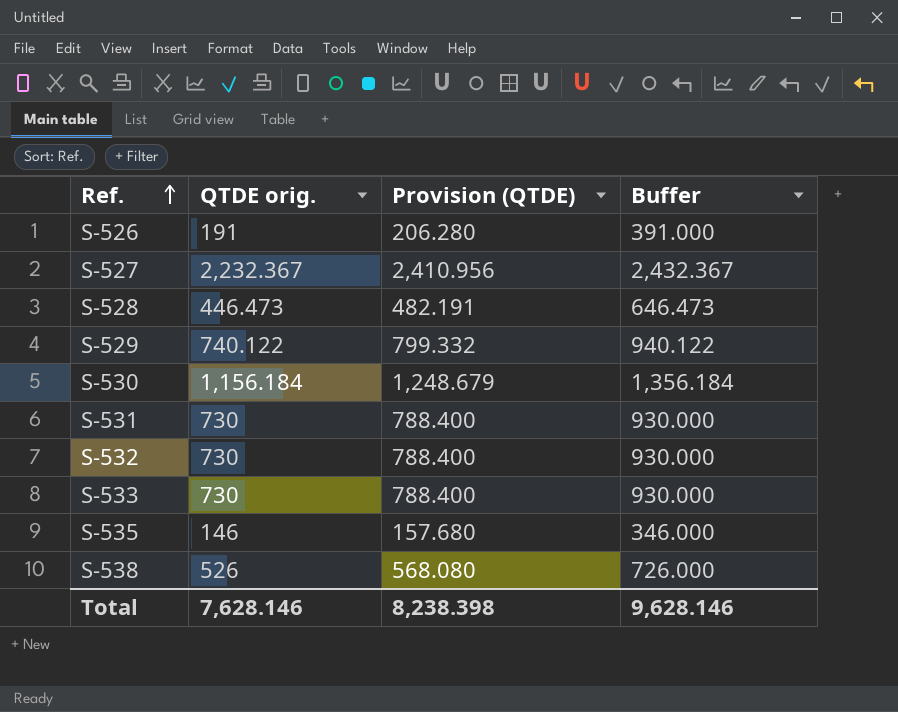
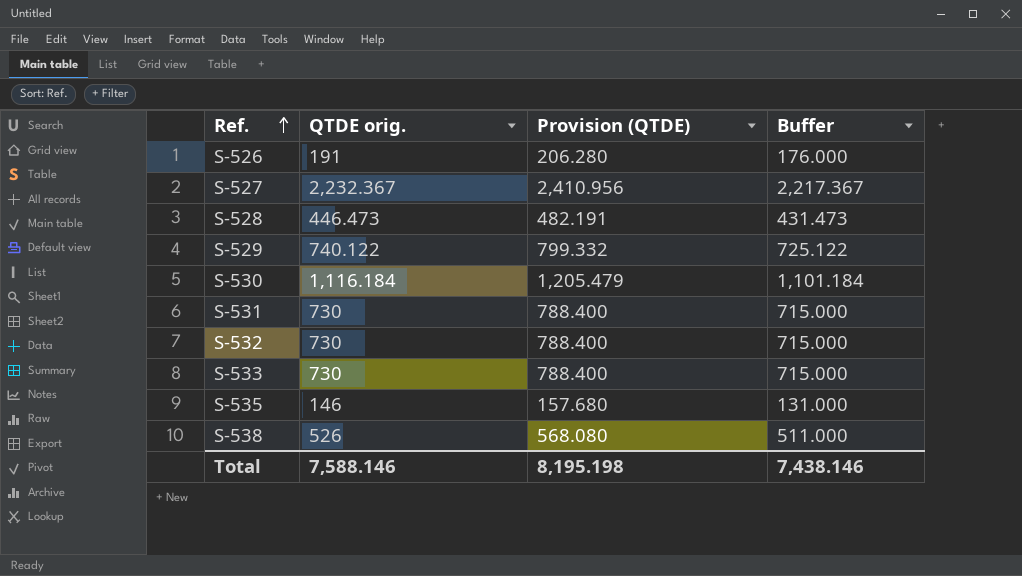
column Buffer | formula: [QTDE orig.] + 200 -> [QTDE orig.] - 15
S-530 | QTDE orig.: 1,156.184 -> 1,116.184
S-530 | Provision (QTDE): 1,248.679 -> 1,205.479
Total | QTDE orig.: 7,628.146 -> 7,588.146
Total | Provision (QTDE): 8,238.398 -> 8,195.198
Total | Buffer: 9,628.146 -> 7,438.146

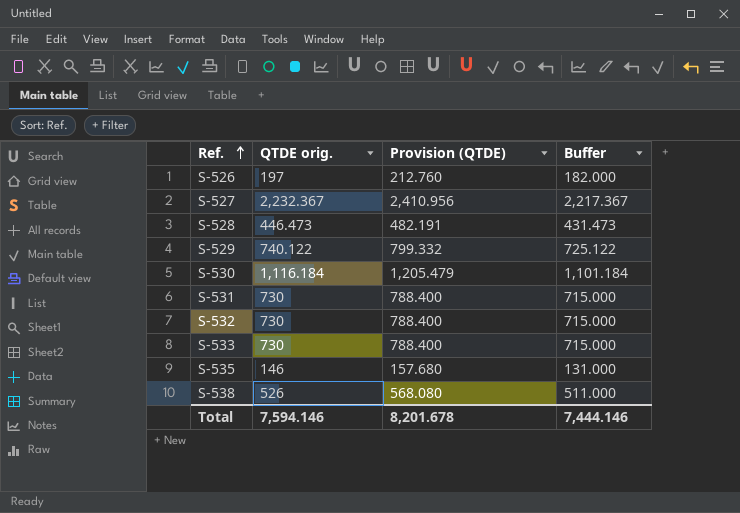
S-526 | QTDE orig.: 191 -> 197
S-526 | Provision (QTDE): 206.280 -> 212.760
S-526 | Buffer: 176.000 -> 182.000
Total | QTDE orig.: 7,588.146 -> 7,594.146
Total | Provision (QTDE): 8,195.198 -> 8,201.678
Total | Buffer: 7,438.146 -> 7,444.146

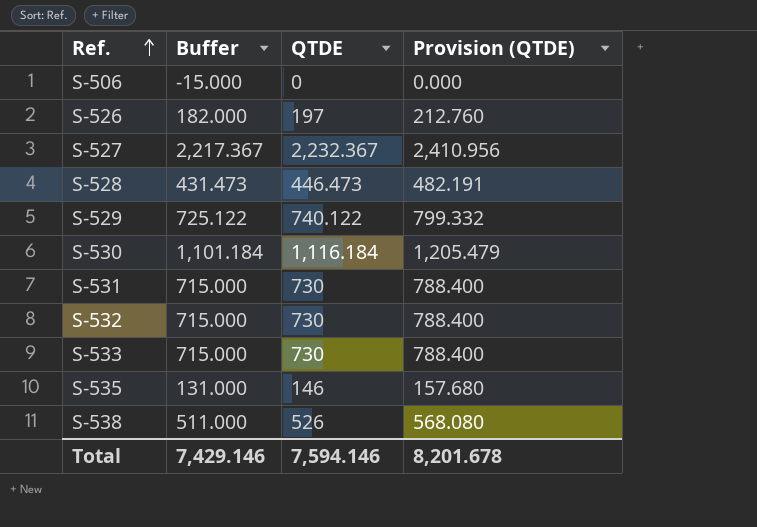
column Buffer | position: 4 -> 2
column name: QTDE orig. -> QTDE
row S-506: none -> -15.000 | 0 | 0.000
Total | Buffer: 7,444.146 -> 7,429.146

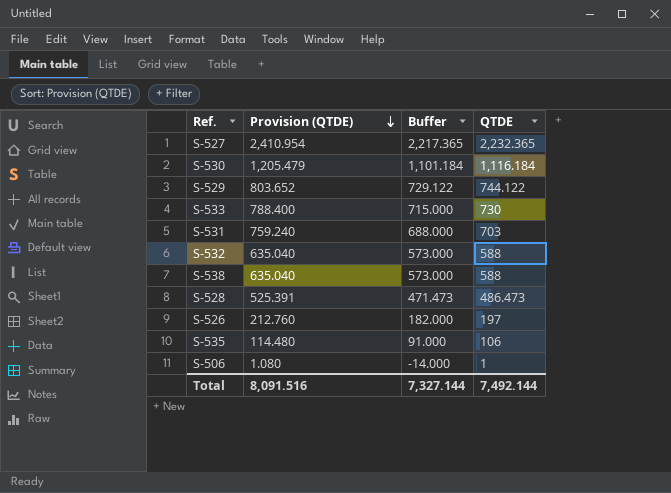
row order: Ref. ascending -> Provision (QTDE) descending
column Provision (QTDE) | position: 4 -> 2
S-527 | Provision (QTDE): 2,410.956 -> 2,410.954
S-527 | Buffer: 2,217.367 -> 2,217.365
S-527 | QTDE: 2,232.367 -> 2,232.365
S-529 | Provision (QTDE): 799.332 -> 803.652
S-529 | Buffer: 725.122 -> 729.122
S-529 | QTDE: 740.122 -> 744.122
S-531 | Provision (QTDE): 788.400 -> 759.240
S-531 | Buffer: 715.000 -> 688.000
S-531 | QTDE: 730 -> 703
S-532 | Provision (QTDE): 788.400 -> 635.040
S-532 | Buffer: 715.000 -> 573.000
S-532 | QTDE: 730 -> 588
S-538 | Provision (QTDE): 568.080 -> 635.040
S-538 | Buffer: 511.000 -> 573.000
S-538 | QTDE: 526 -> 588
S-528 | Provision (QTDE): 482.191 -> 525.391
S-528 | Buffer: 431.473 -> 471.473
S-528 | QTDE: 446.473 -> 486.473
S-535 | Provision (QTDE): 157.680 -> 114.480
S-535 | Buffer: 131.000 -> 91.000
S-535 | QTDE: 146 -> 106
S-506 | Provision (QTDE): 0.000 -> 1.080
S-506 | Buffer: -15.000 -> -14.000
S-506 | QTDE: 0 -> 1
Total | Provision (QTDE): 8,201.678 -> 8,091.516
Total | Buffer: 7,429.146 -> 7,327.144
Total | QTDE: 7,594.146 -> 7,492.144

